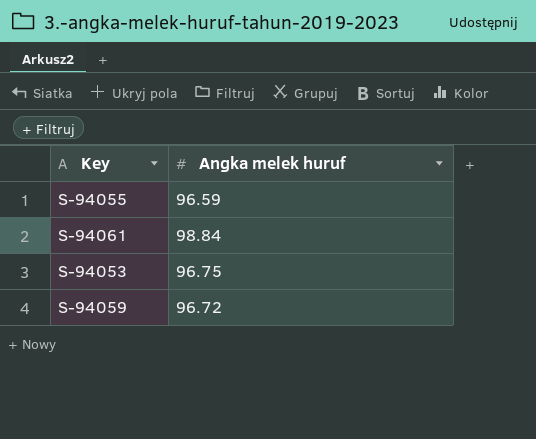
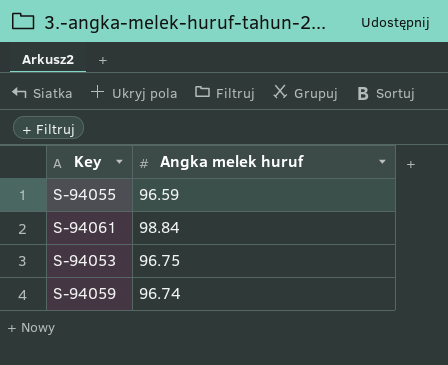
S-94059 | Angka melek huruf: 96.72 -> 96.74

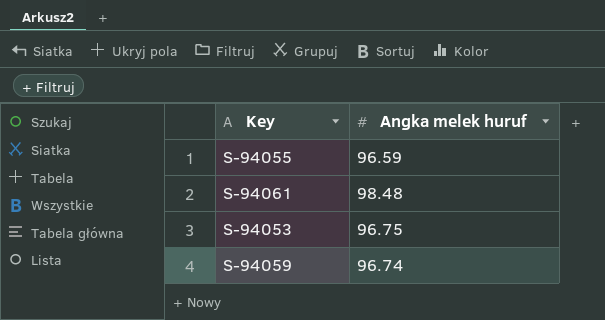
S-94061 | Angka melek huruf: 98.84 -> 98.48

